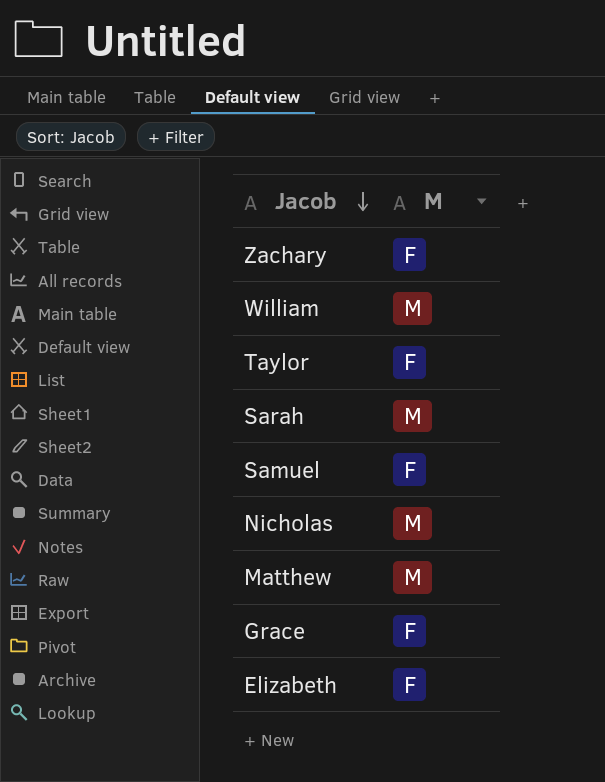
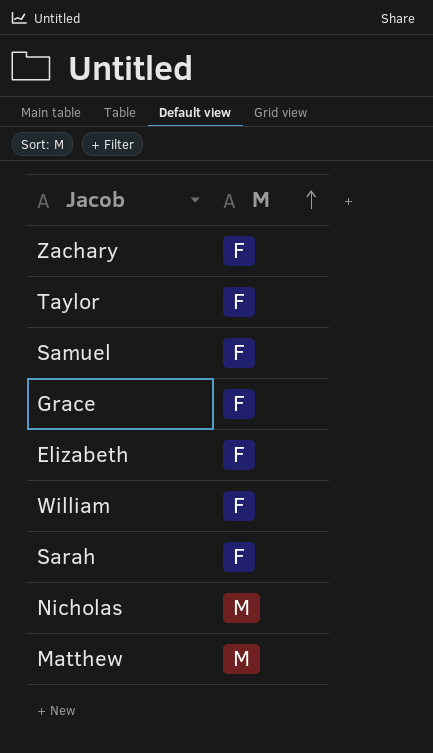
row order: Jacob descending -> M ascending
William | M: M -> F
Sarah | M: M -> F

